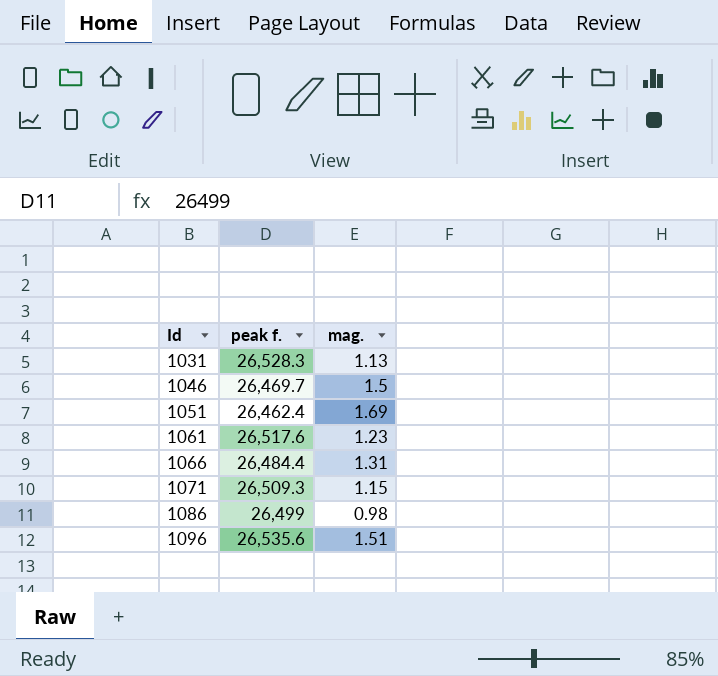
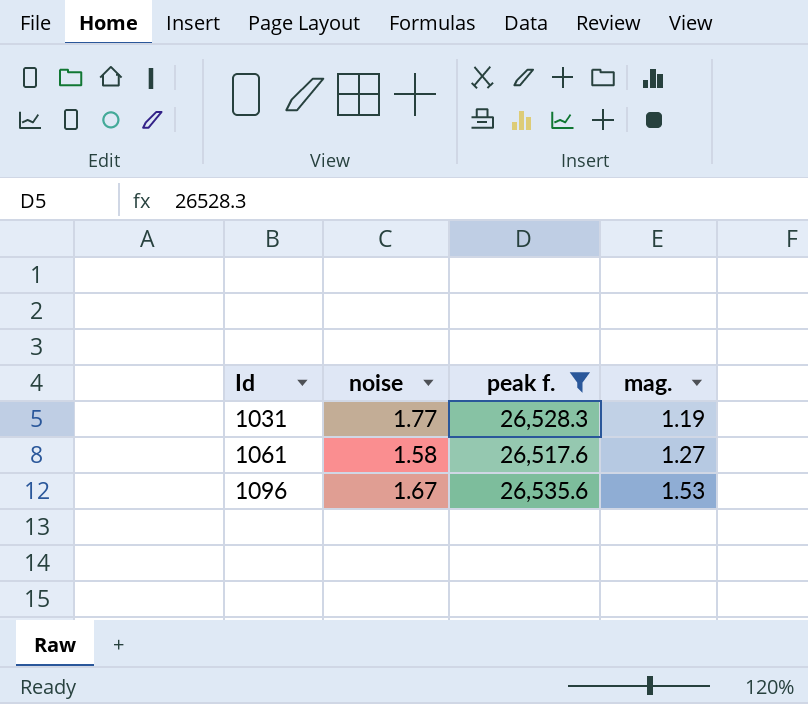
filter: none -> peak f. >= 26,517.6
column noise | position: none -> 2
1031 | mag.: 1.13 -> 1.19
1061 | mag.: 1.23 -> 1.27
1096 | mag.: 1.51 -> 1.53

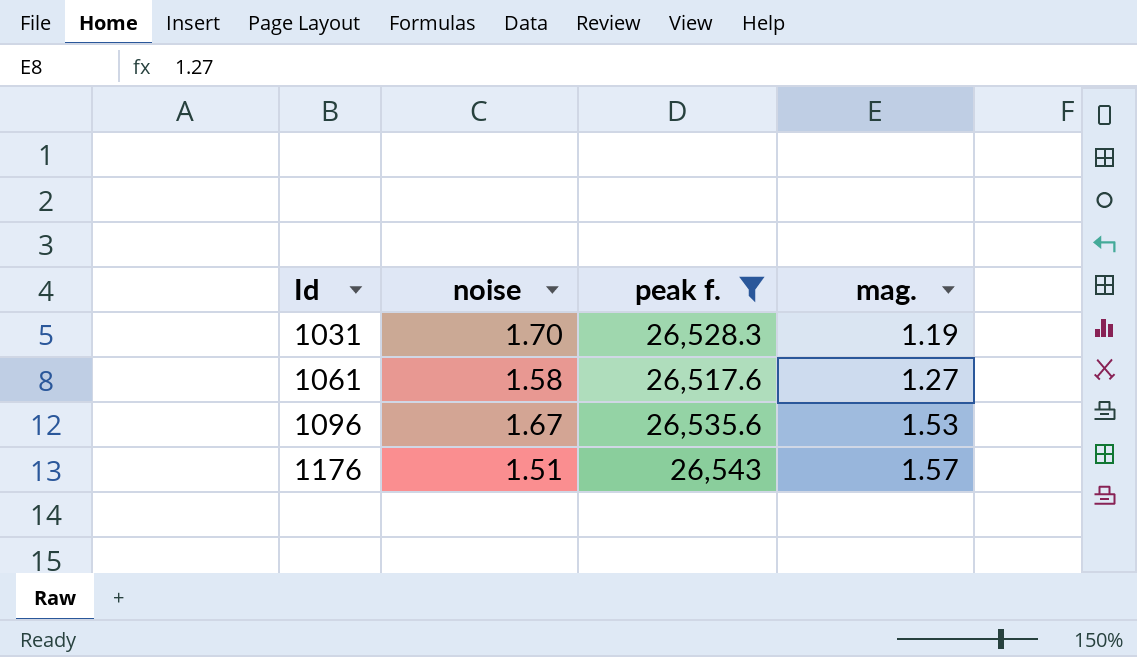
1031 | noise: 1.77 -> 1.70
row 1176: none -> 1.51 | 26,543 | 1.57

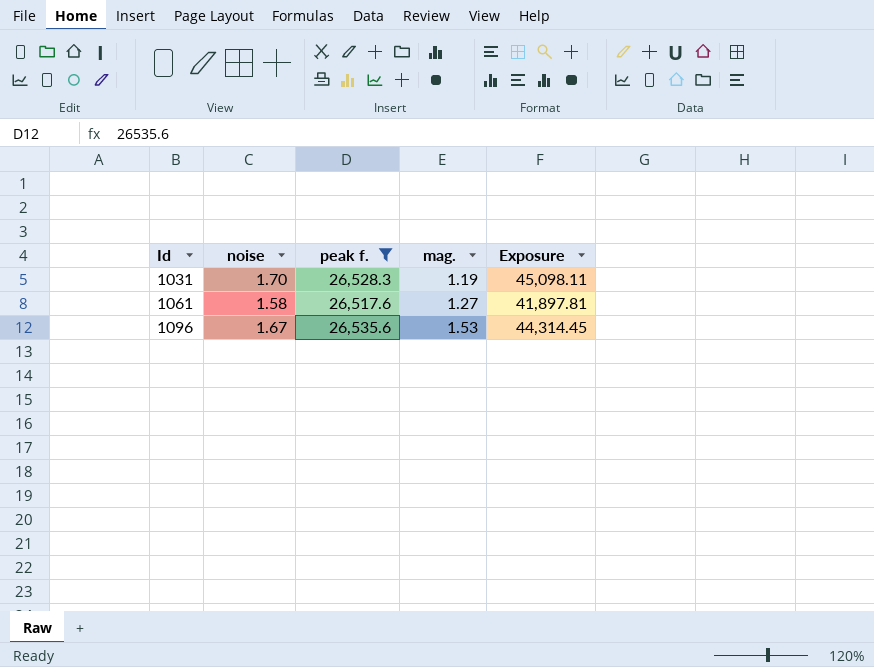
column Exposure | formula: none -> [noise] * [peak f.]
row 1176: 1.51 | 26,543 | 1.57 -> none

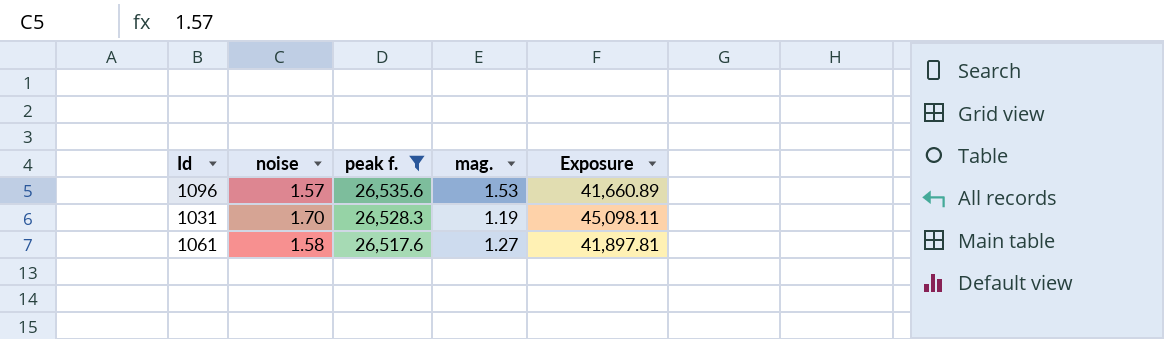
row order: Id ascending -> peak f. descending
1096 | noise: 1.67 -> 1.57
1096 | Exposure: 44,314.45 -> 41,660.89

